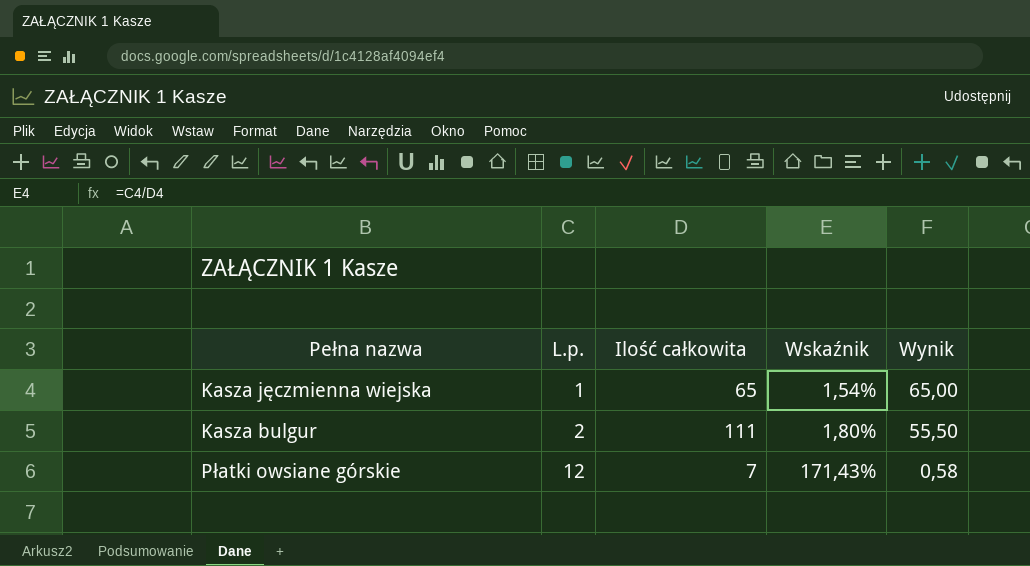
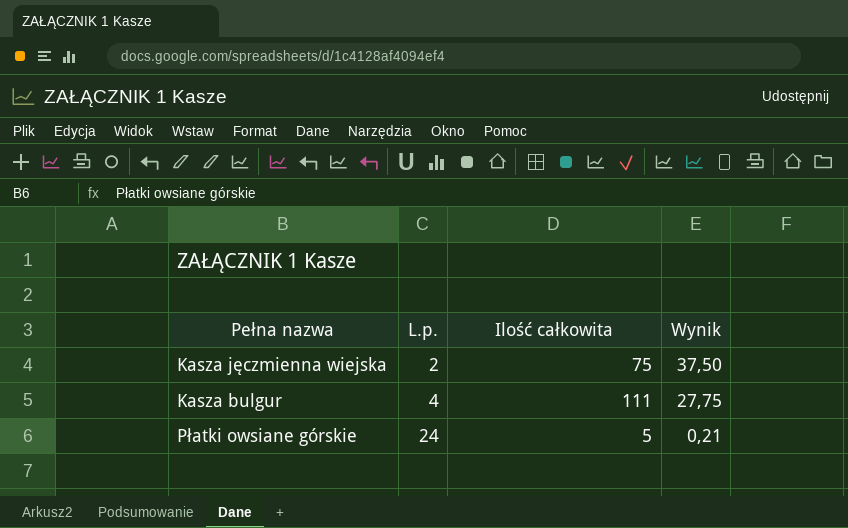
column Wskaźnik | formula: [L.p.] / [Ilość całkowita] -> none
Kasza jęczmienna wiejska | L.p.: 1 -> 2
Kasza jęczmienna wiejska | Ilość całkowita: 65 -> 75
Kasza jęczmienna wiejska | Wynik: 65,00 -> 37,50
Kasza bulgur | L.p.: 2 -> 4
Kasza bulgur | Wynik: 55,50 -> 27,75
Płatki owsiane górskie | L.p.: 12 -> 24
Płatki owsiane górskie | Ilość całkowita: 7 -> 5
Płatki owsiane górskie | Wynik: 0,58 -> 0,21

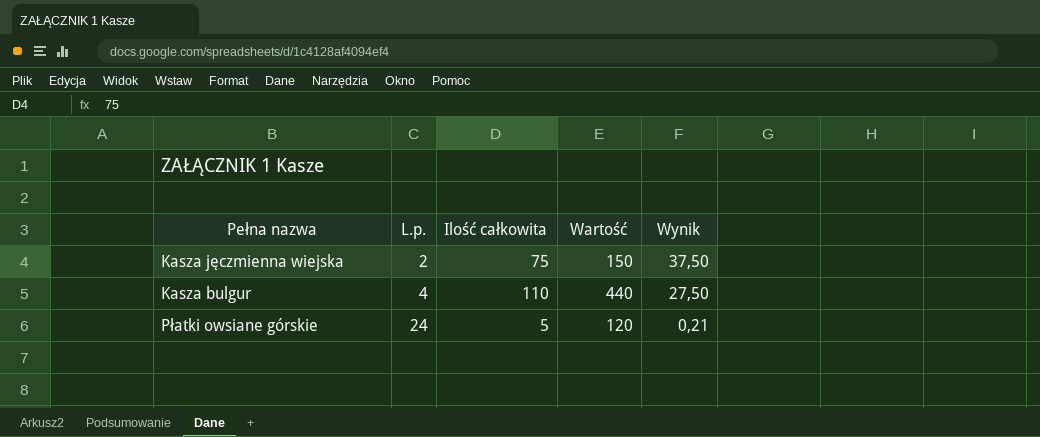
column Wartość | formula: none -> [L.p.] * [Ilość całkowita]
Kasza bulgur | Ilość całkowita: 111 -> 110
Kasza bulgur | Wynik: 27,75 -> 27,50

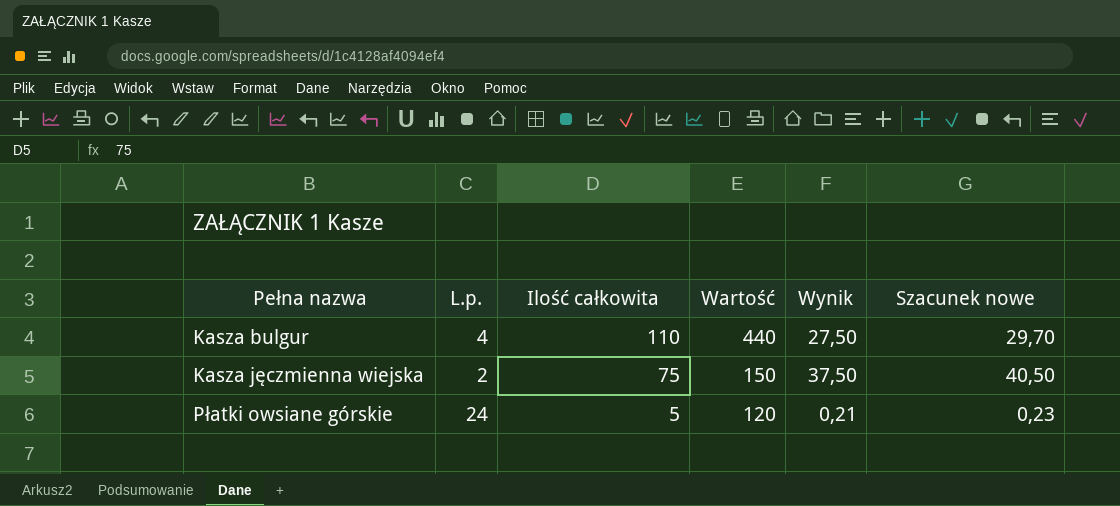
row order: L.p. ascending -> Pełna nazwa ascending
column Szacunek nowe | formula: none -> [Wynik] * 1,08

